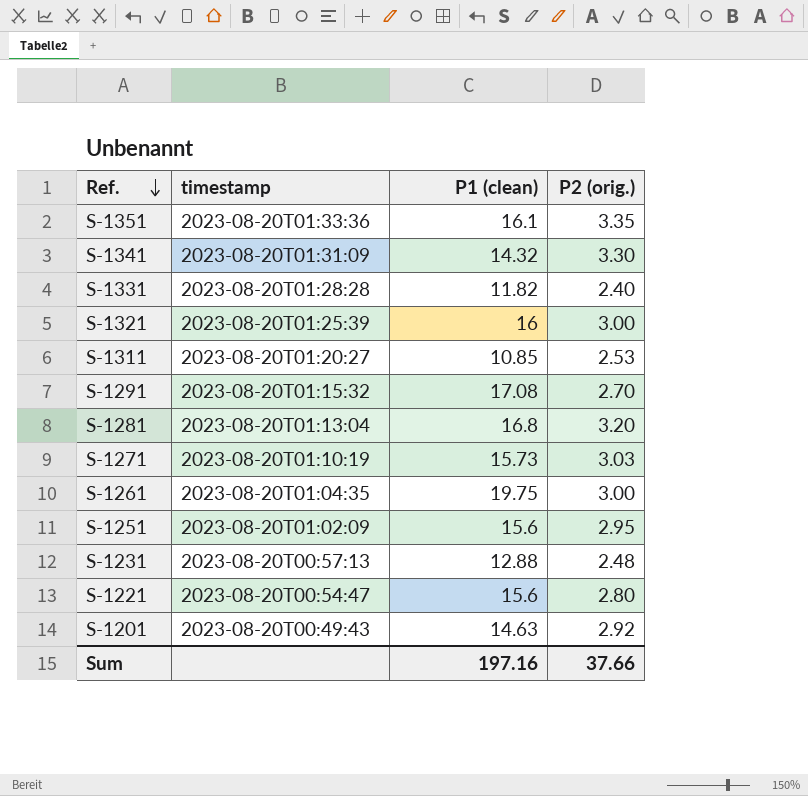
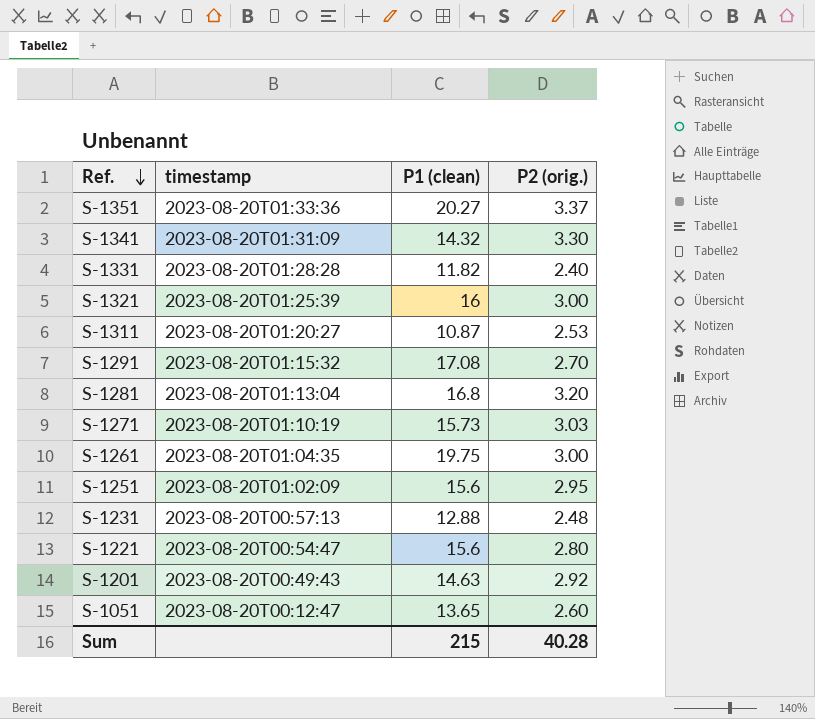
S-1351 | P1 (clean): 16.1 -> 20.27
S-1351 | P2 (orig.): 3.35 -> 3.37
S-1311 | P1 (clean): 10.85 -> 10.87
row S-1051: none -> 2023-08-20T00:12:47 | 13.65 | 2.60
Sum | P1 (clean): 197.16 -> 215
Sum | P2 (orig.): 37.66 -> 40.28

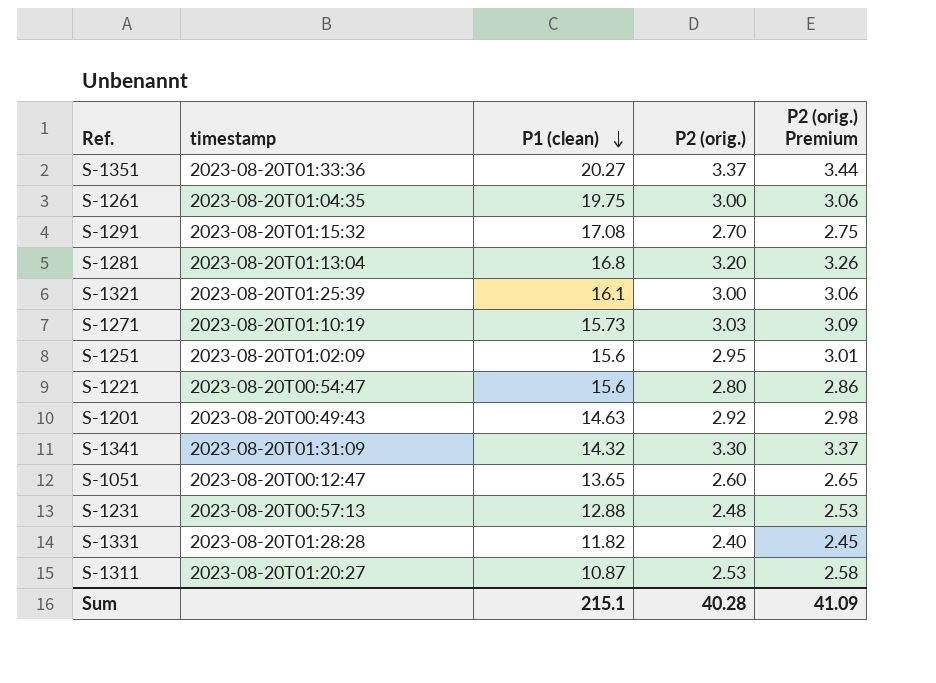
row order: Ref. descending -> P1 (clean) descending
column P2 (orig.) Premium | formula: none -> [P2 (orig.)] * 1.02
S-1321 | P1 (clean): 16 -> 16.1
Sum | P1 (clean): 215 -> 215.1

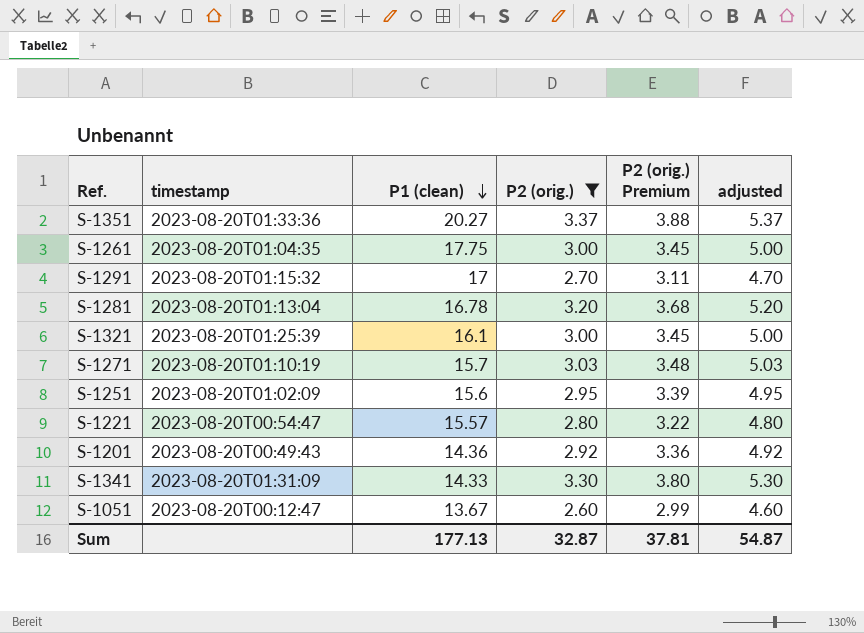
filter: none -> P2 (orig.) >= 2.60
column P2 (orig.) Premium | formula: [P2 (orig.)] * 1.02 -> [P2 (orig.)] * 1.15
column adjusted | formula: none -> [P2 (orig.)] + 2
S-1261 | P1 (clean): 19.75 -> 17.75
S-1291 | P1 (clean): 17.08 -> 17
S-1281 | P1 (clean): 16.8 -> 16.78
S-1271 | P1 (clean): 15.73 -> 15.7
S-1221 | P1 (clean): 15.6 -> 15.57
S-1201 | P1 (clean): 14.63 -> 14.36
S-1341 | P1 (clean): 14.32 -> 14.33
S-1051 | P1 (clean): 13.65 -> 13.67
Sum | P1 (clean): 215.1 -> 177.13
Sum | P2 (orig.): 40.28 -> 32.87
Sum | P2 (orig.) Premium: 41.09 -> 37.81

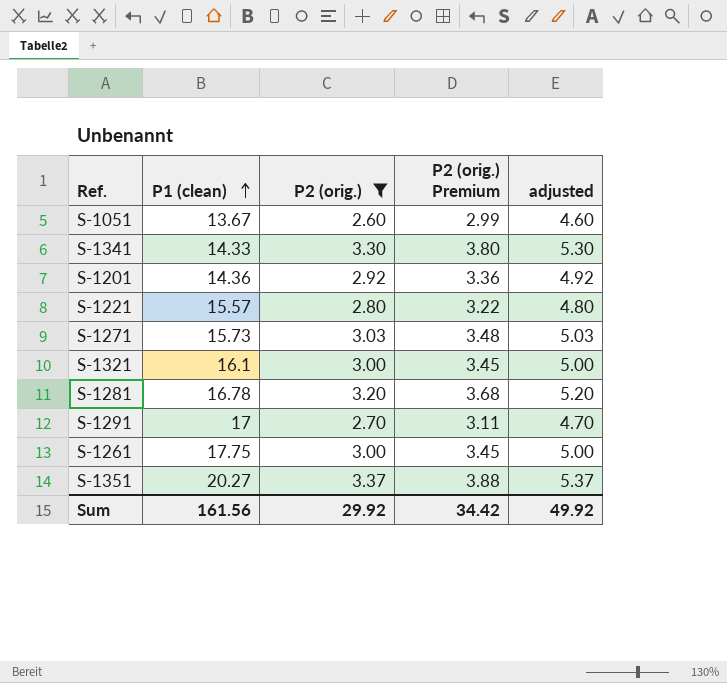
row order: P1 (clean) descending -> P1 (clean) ascending
column timestamp | position: 2 -> none
row S-1251: 2023-08-20T01:02:09 | 15.6 | 2.95 | 3.39 | 4.95 -> none
S-1271 | P1 (clean): 15.7 -> 15.73
Sum | P1 (clean): 177.13 -> 161.56
Sum | P2 (orig.): 32.87 -> 29.92
Sum | P2 (orig.) Premium: 37.81 -> 34.42
Sum | adjusted: 54.87 -> 49.92

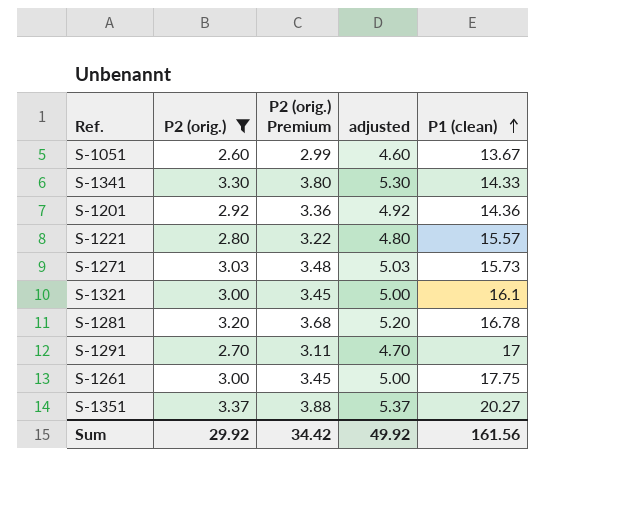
column P1 (clean) | position: 2 -> 5

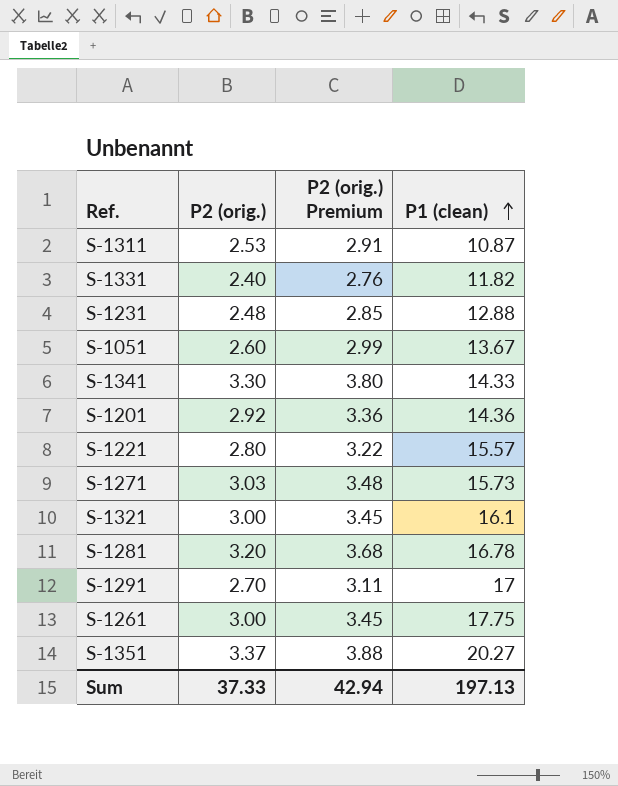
filter: P2 (orig.) >= 2.60 -> none
column adjusted | formula: [P2 (orig.)] + 2 -> none
Sum | P2 (orig.): 29.92 -> 37.33
Sum | P2 (orig.) Premium: 34.42 -> 42.94
Sum | P1 (clean): 161.56 -> 197.13

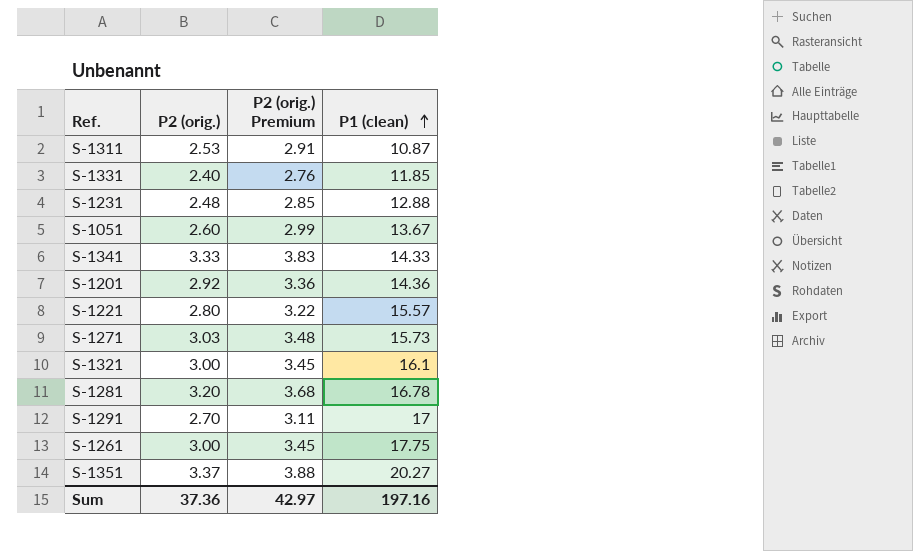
S-1331 | P1 (clean): 11.82 -> 11.85
S-1341 | P2 (orig.): 3.30 -> 3.33
S-1341 | P2 (orig.) Premium: 3.80 -> 3.83
Sum | P2 (orig.): 37.33 -> 37.36
Sum | P2 (orig.) Premium: 42.94 -> 42.97
Sum | P1 (clean): 197.13 -> 197.16

